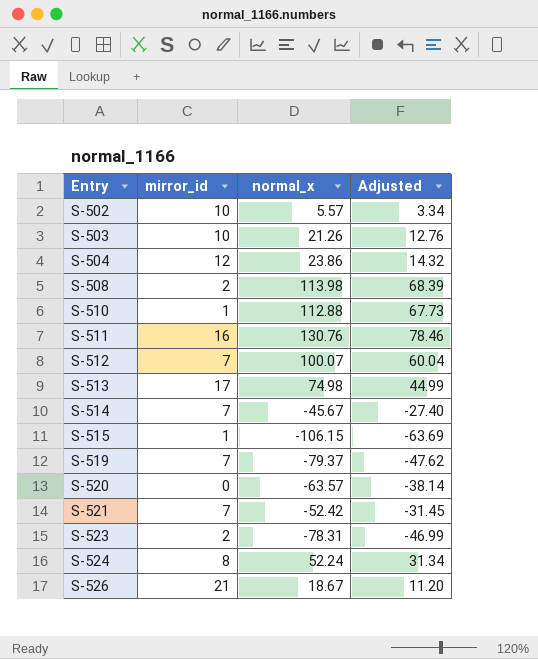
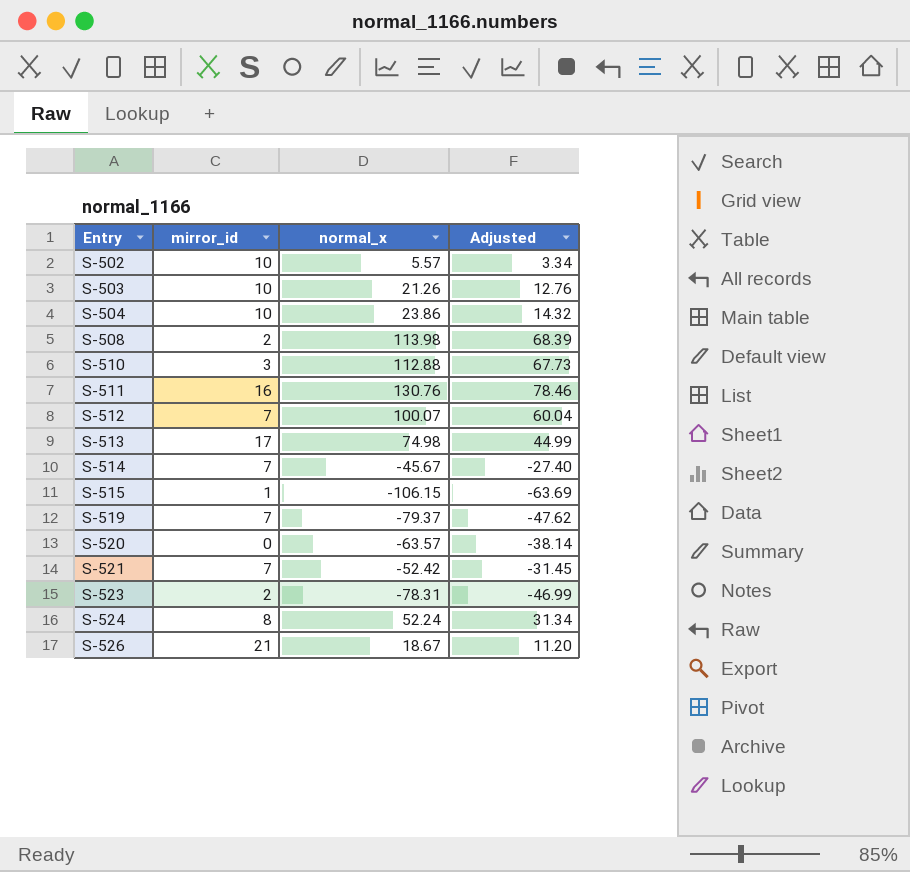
S-504 | mirror_id: 12 -> 10
S-510 | mirror_id: 1 -> 3

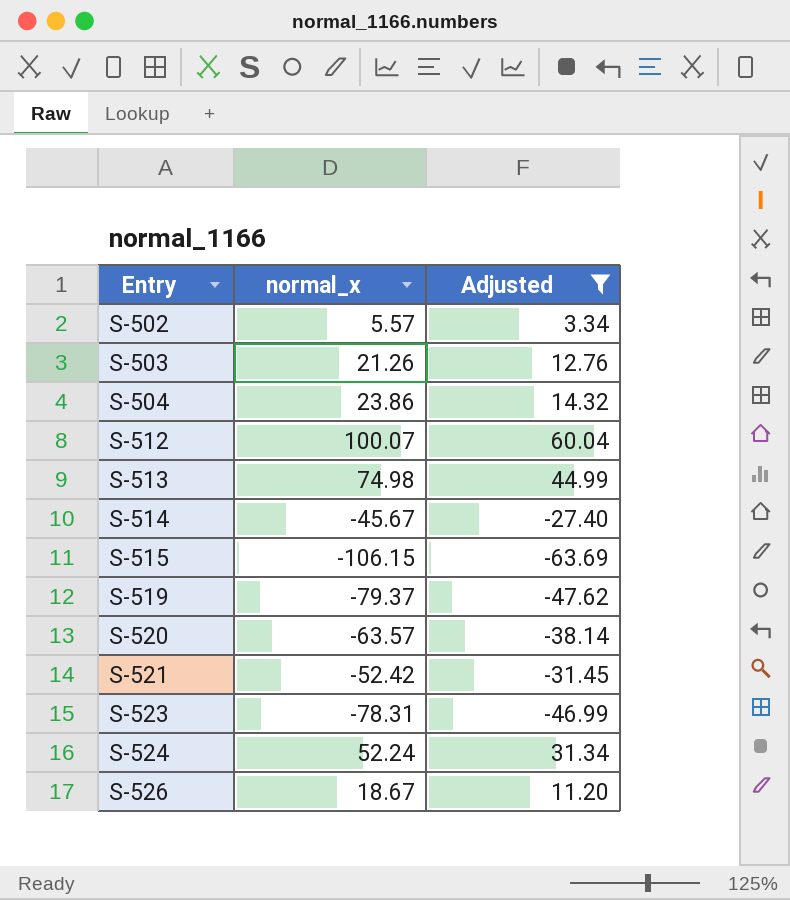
filter: none -> Adjusted <= 60.04
column mirror_id | position: 2 -> none

